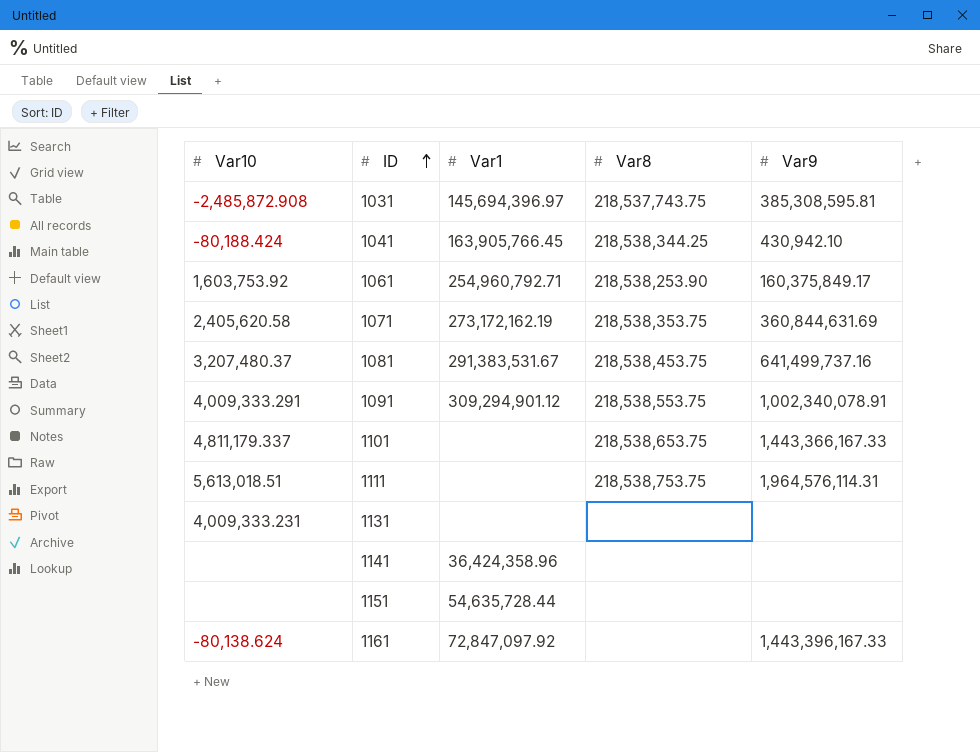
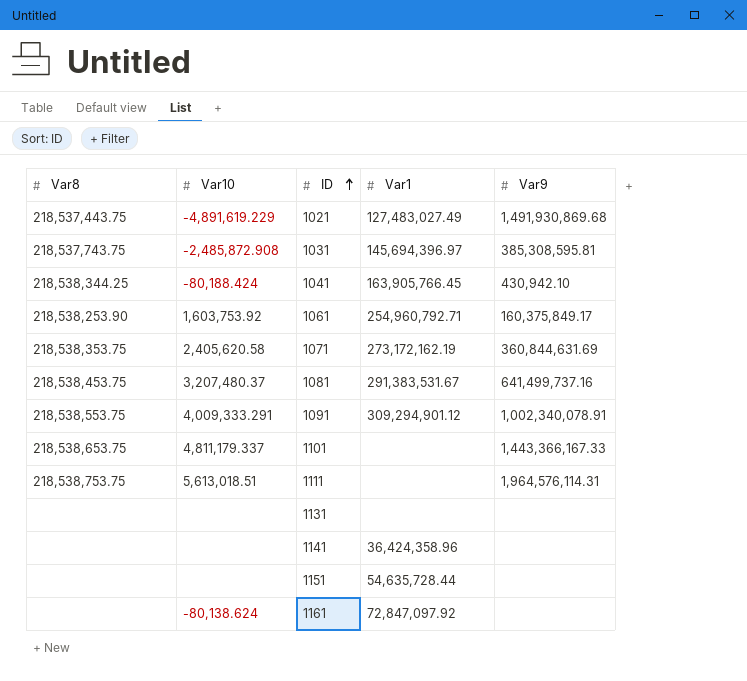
column Var8 | position: 4 -> 1
row 1021: none -> 218,537,443.75 | -4,891,619.229 | 127,483,027.49 | 1,491,930,869.68
1131 | Var10: 4,009,333.231 -> none
1161 | Var9: 1,443,396,167.33 -> none

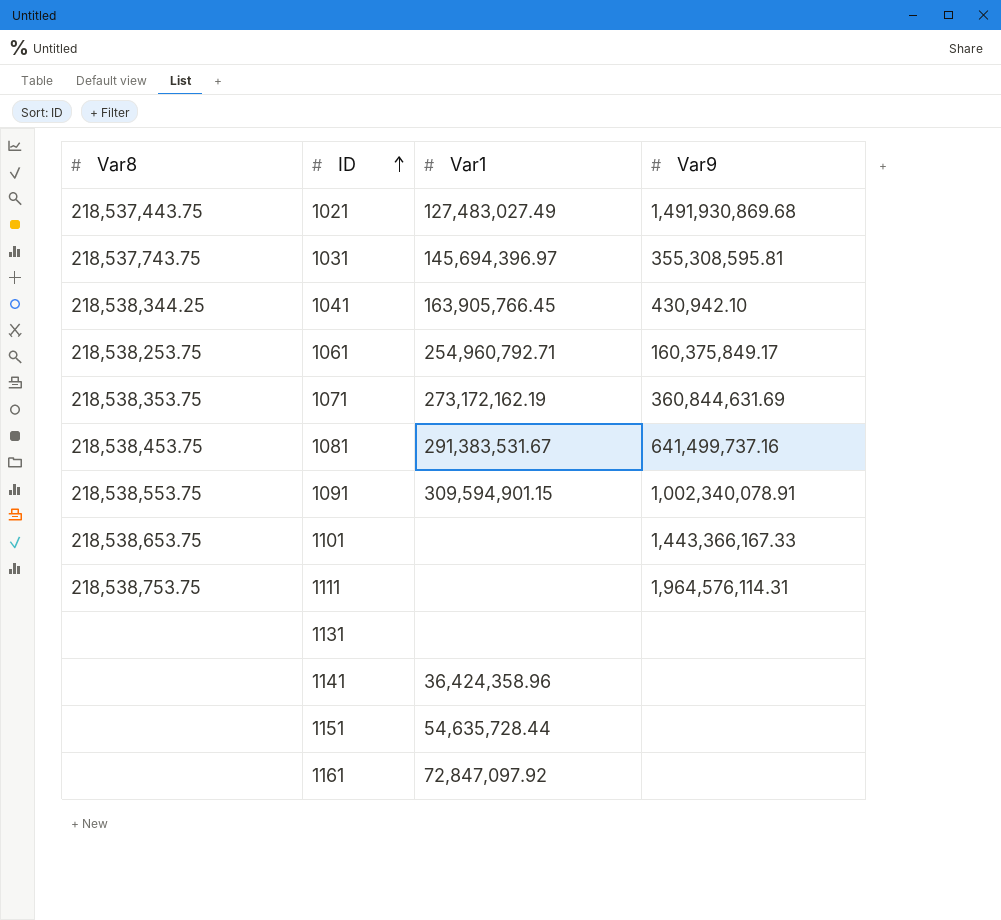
column Var10 | position: 2 -> none
1031 | Var9: 385,308,595.81 -> 355,308,595.81
1061 | Var8: 218,538,253.90 -> 218,538,253.75
1091 | Var1: 309,294,901.12 -> 309,594,901.15

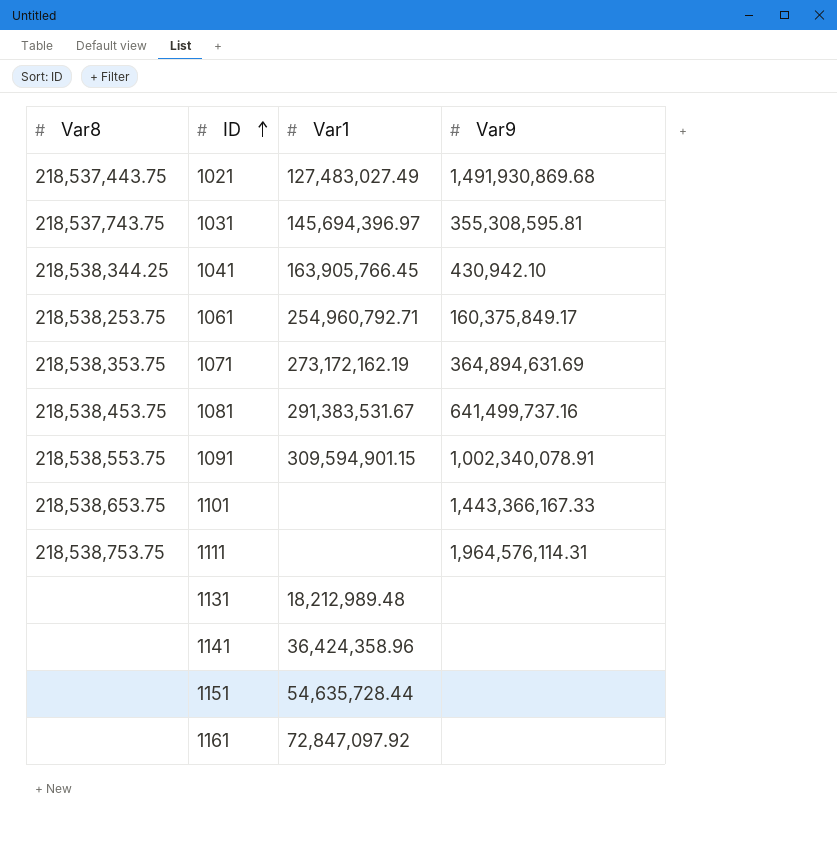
1071 | Var9: 360,844,631.69 -> 364,894,631.69
1131 | Var1: none -> 18,212,989.48

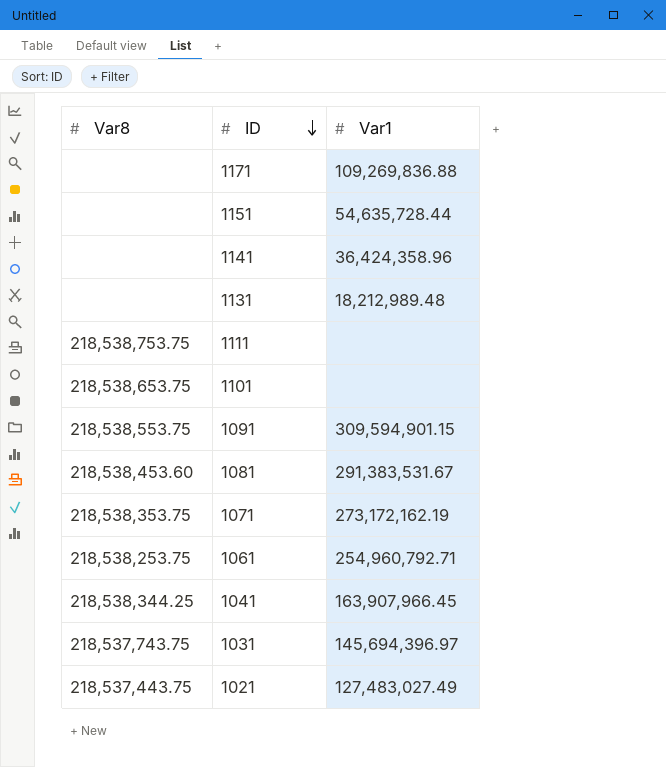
row order: ID ascending -> ID descending
column Var9 | position: 4 -> none
row 1161: none | 72,847,097.92 | none -> none
row 1171: none -> none | 109,269,836.88
1081 | Var8: 218,538,453.75 -> 218,538,453.60
1041 | Var1: 163,905,766.45 -> 163,907,966.45

